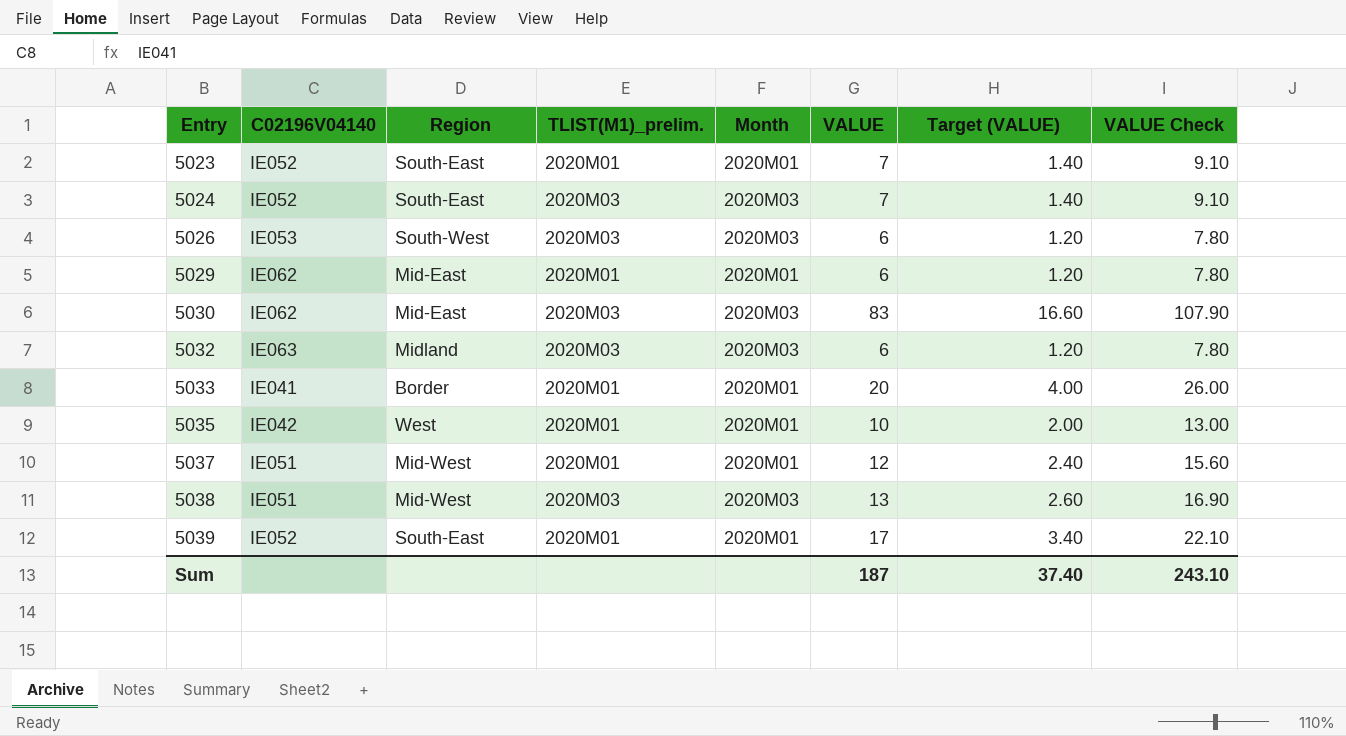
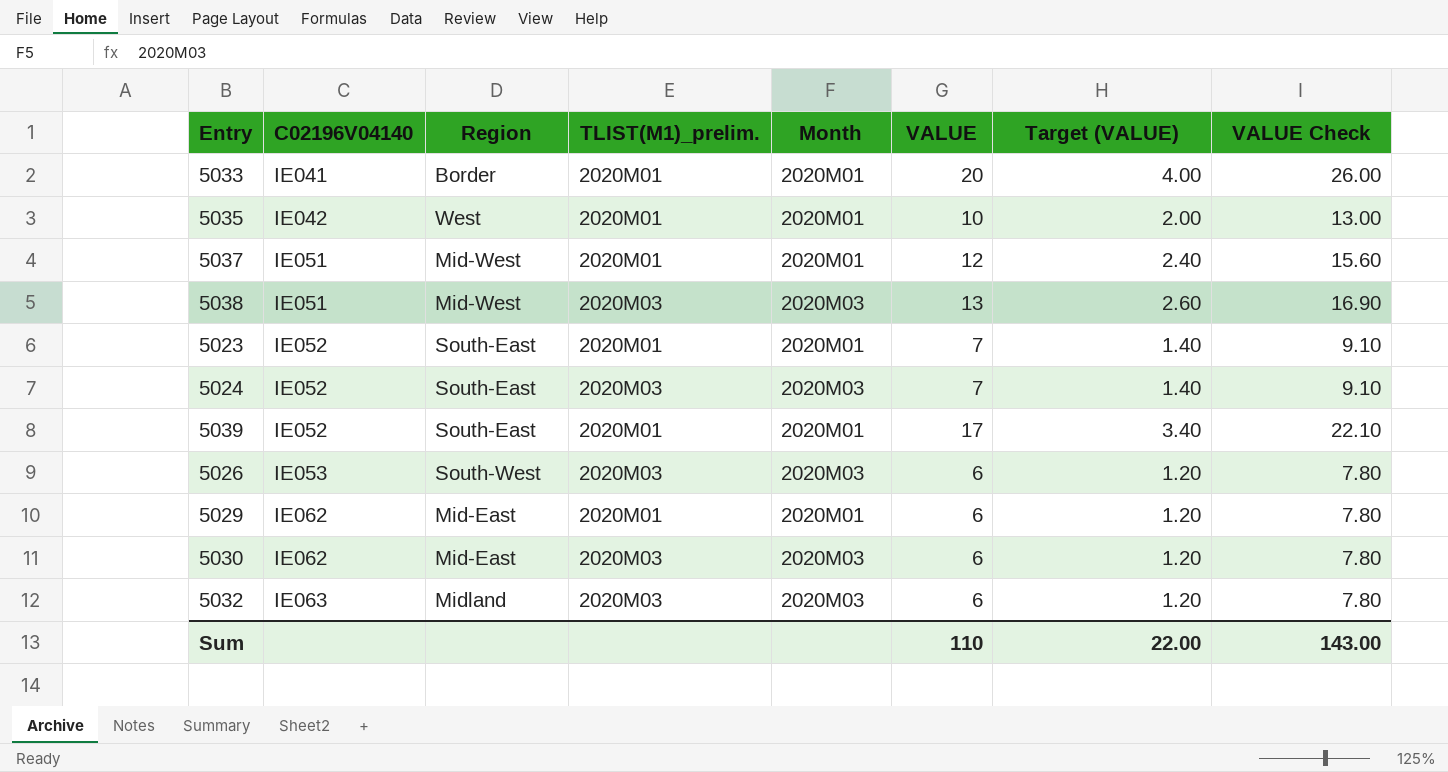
row order: Entry ascending -> C02196V04140 ascending
5030 | VALUE: 83 -> 6
5030 | Target (VALUE): 16.60 -> 1.20
5030 | VALUE Check: 107.90 -> 7.80
Sum | VALUE: 187 -> 110
Sum | Target (VALUE): 37.40 -> 22.00
Sum | VALUE Check: 243.10 -> 143.00

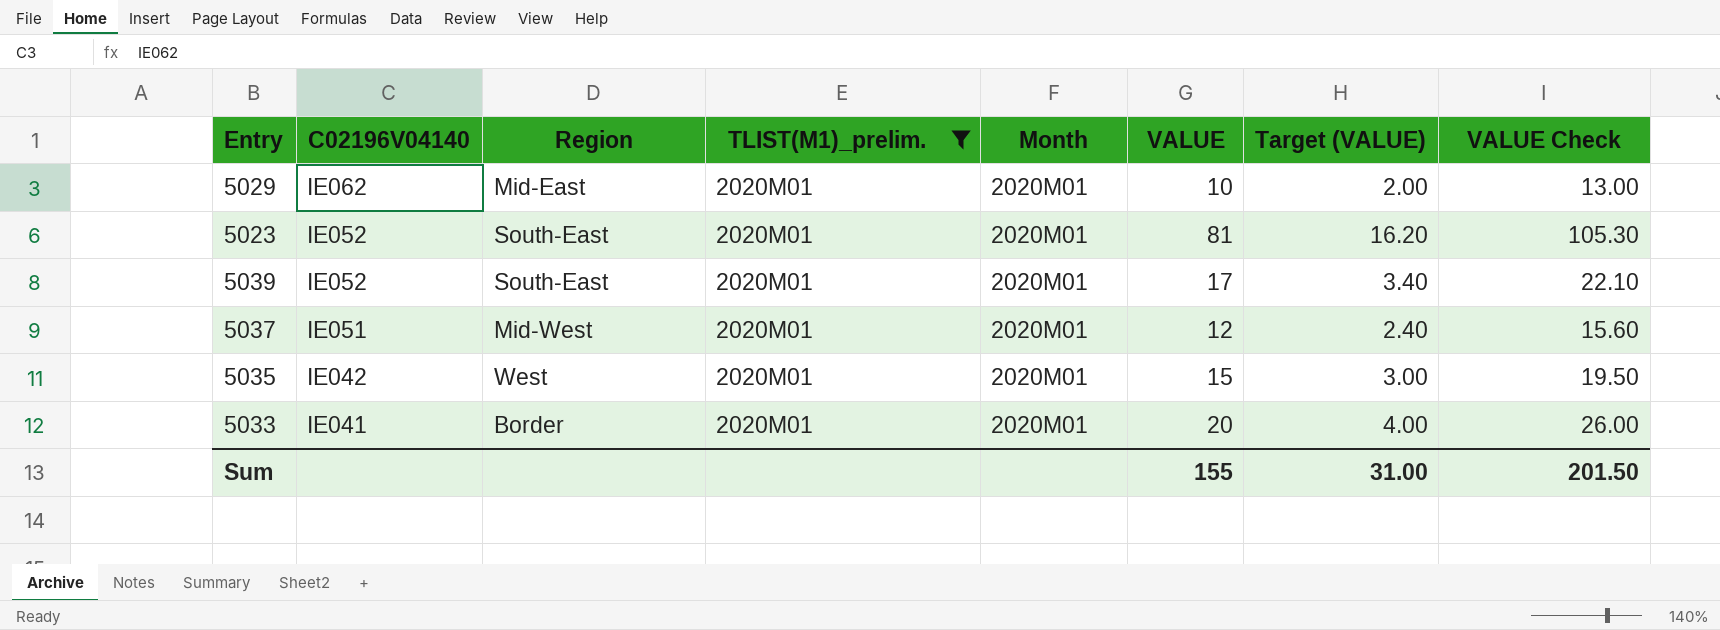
filter: none -> TLIST(M1)_prelim. = 2020M01
row order: C02196V04140 ascending -> C02196V04140 descending
5029 | VALUE: 6 -> 10
5029 | Target (VALUE): 1.20 -> 2.00
5029 | VALUE Check: 7.80 -> 13.00
5023 | VALUE: 7 -> 81
5023 | Target (VALUE): 1.40 -> 16.20
5023 | VALUE Check: 9.10 -> 105.30
5035 | VALUE: 10 -> 15
5035 | Target (VALUE): 2.00 -> 3.00
5035 | VALUE Check: 13.00 -> 19.50
Sum | VALUE: 110 -> 155
Sum | Target (VALUE): 22.00 -> 31.00
Sum | VALUE Check: 143.00 -> 201.50

